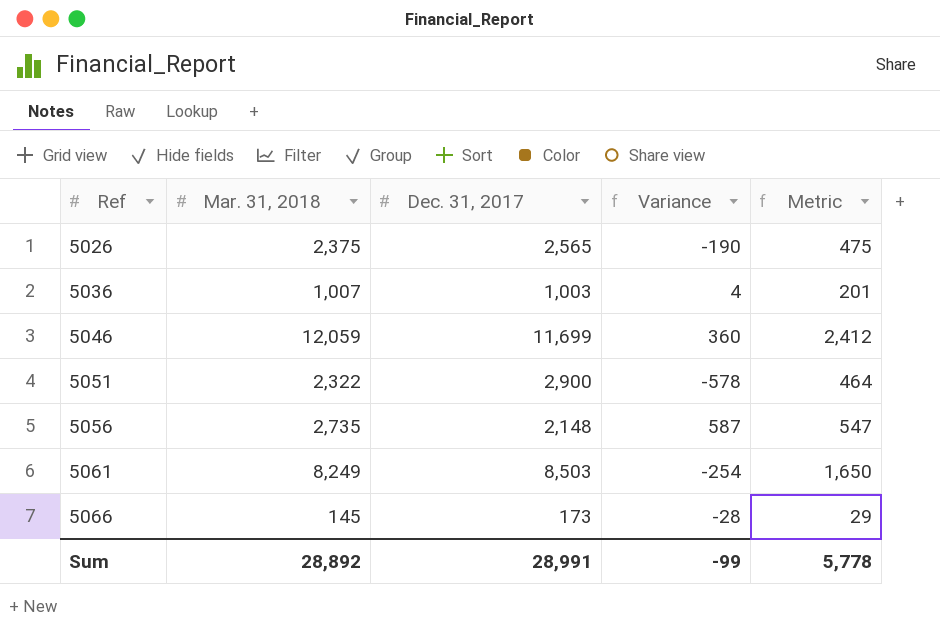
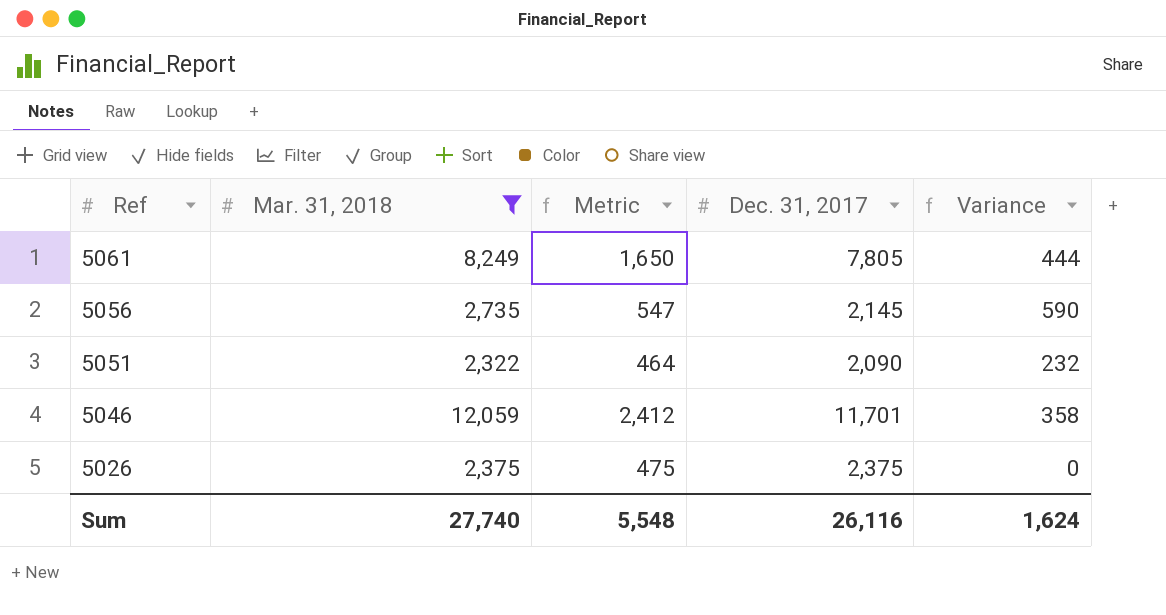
filter: none -> Mar. 31, 2018 >= 2,322
row order: Ref ascending -> Ref descending
column Metric | position: 5 -> 3
5061 | Dec. 31, 2017: 8,503 -> 7,805
5061 | Variance: -254 -> 444
5056 | Dec. 31, 2017: 2,148 -> 2,145
5056 | Variance: 587 -> 590
5051 | Dec. 31, 2017: 2,900 -> 2,090
5051 | Variance: -578 -> 232
5046 | Dec. 31, 2017: 11,699 -> 11,701
5046 | Variance: 360 -> 358
5026 | Dec. 31, 2017: 2,565 -> 2,375
5026 | Variance: -190 -> 0
Sum | Mar. 31, 2018: 28,892 -> 27,740
Sum | Metric: 5,778 -> 5,548
Sum | Dec. 31, 2017: 28,991 -> 26,116
Sum | Variance: -99 -> 1,624

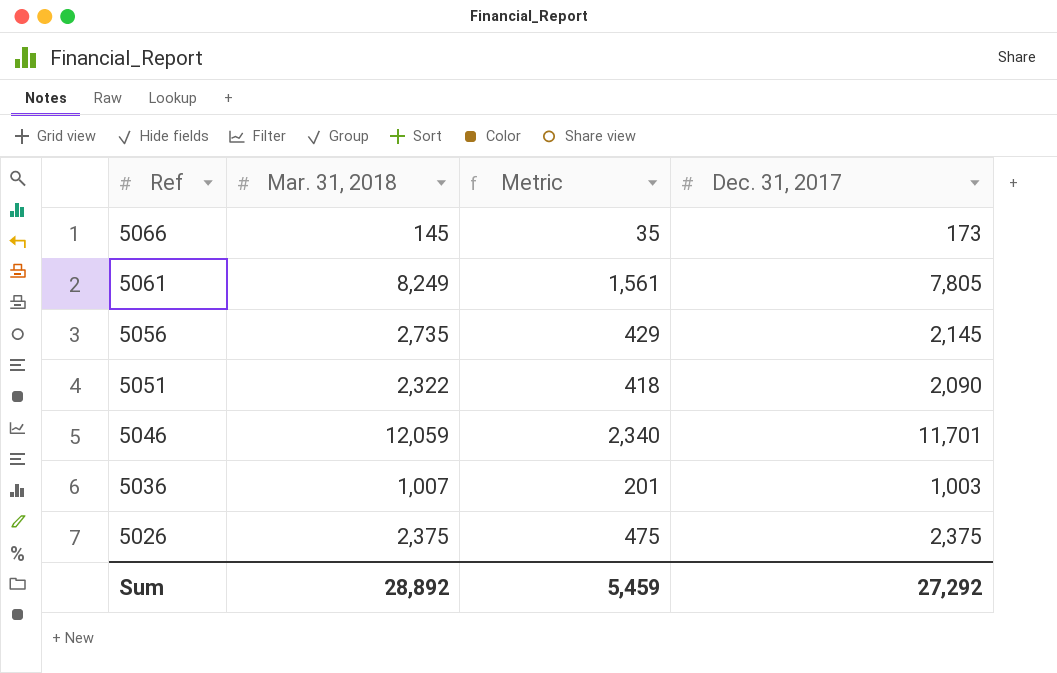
filter: Mar. 31, 2018 >= 2,322 -> none
column Variance | formula: [Mar. 31, 2018] - [Dec. 31, 2017] -> none
column Metric | formula: [Mar. 31, 2018] * 0.2 -> [Dec. 31, 2017] * 0.2
Sum | Mar. 31, 2018: 27,740 -> 28,892
Sum | Metric: 5,548 -> 5,459
Sum | Dec. 31, 2017: 26,116 -> 27,292

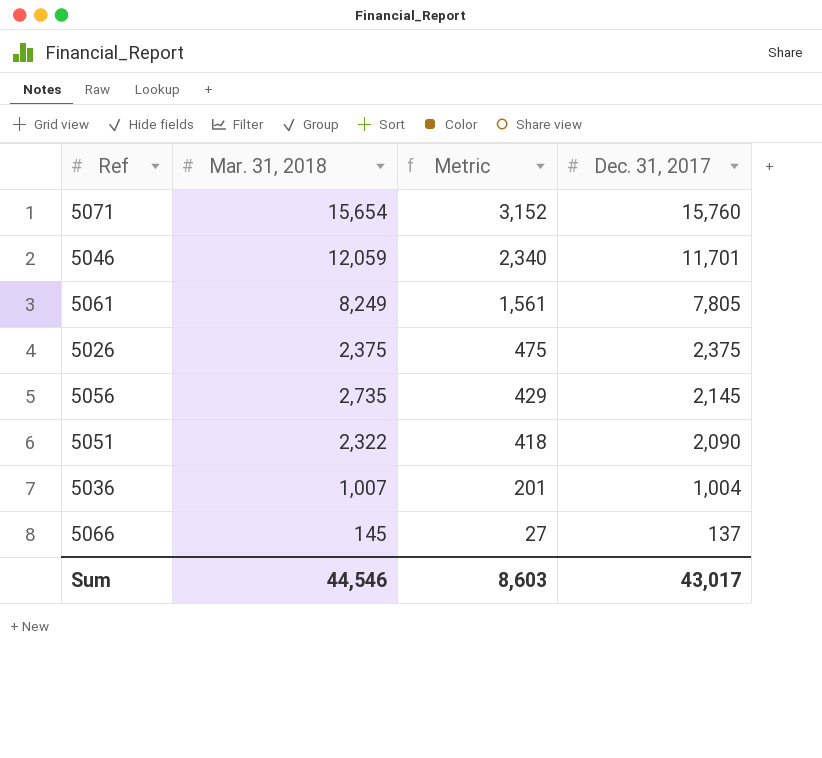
row order: Ref descending -> Metric descending
row 5071: none -> 15,654 | 3,152 | 15,760
5036 | Dec. 31, 2017: 1,003 -> 1,004
5066 | Metric: 35 -> 27
5066 | Dec. 31, 2017: 173 -> 137
Sum | Mar. 31, 2018: 28,892 -> 44,546
Sum | Metric: 5,459 -> 8,603
Sum | Dec. 31, 2017: 27,292 -> 43,017

